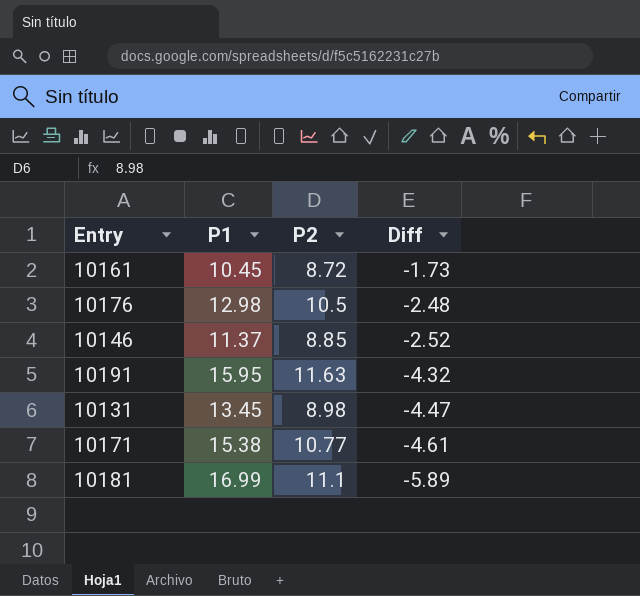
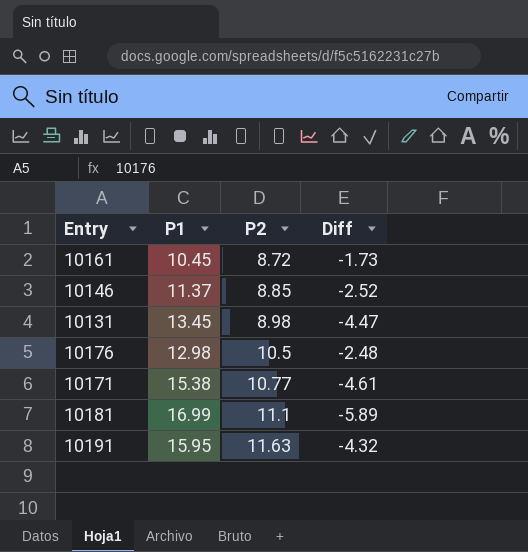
row order: Diff descending -> P2 ascending

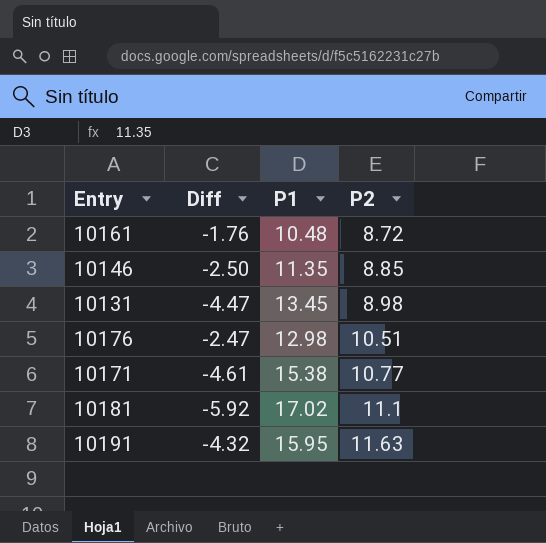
column Diff | position: 4 -> 2
10161 | Diff: -1.73 -> -1.76
10161 | P1: 10.45 -> 10.48
10146 | Diff: -2.52 -> -2.50
10146 | P1: 11.37 -> 11.35
10176 | Diff: -2.48 -> -2.47
10176 | P2: 10.5 -> 10.51
10181 | Diff: -5.89 -> -5.92
10181 | P1: 16.99 -> 17.02

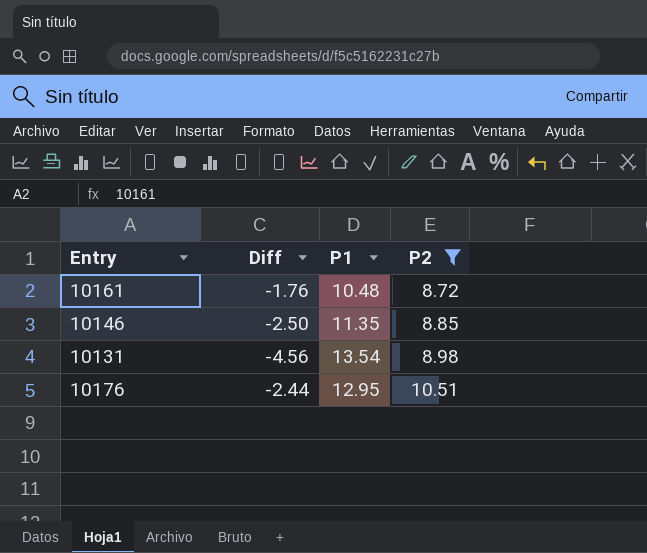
filter: none -> P2 <= 10.51
10131 | Diff: -4.47 -> -4.56
10131 | P1: 13.45 -> 13.54
10176 | Diff: -2.47 -> -2.44
10176 | P1: 12.98 -> 12.95

